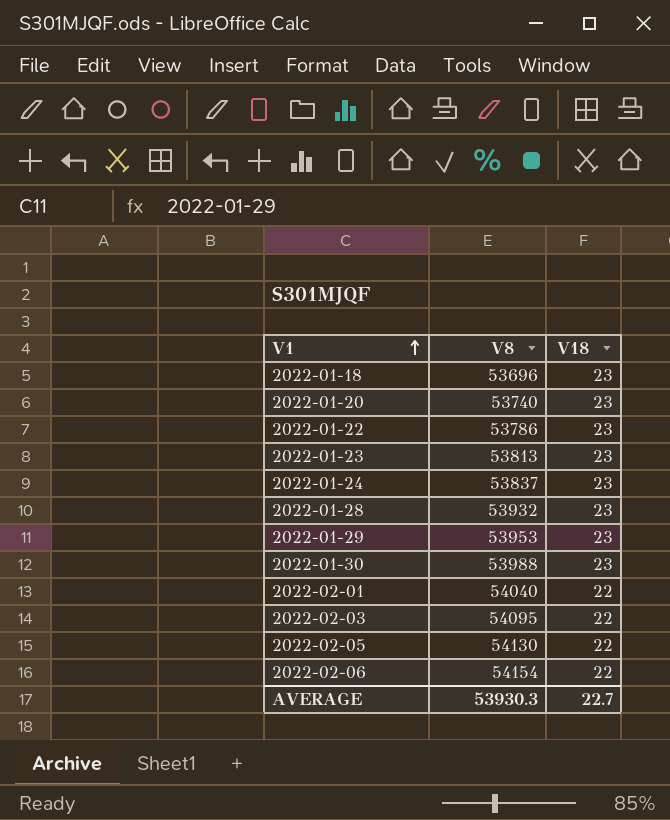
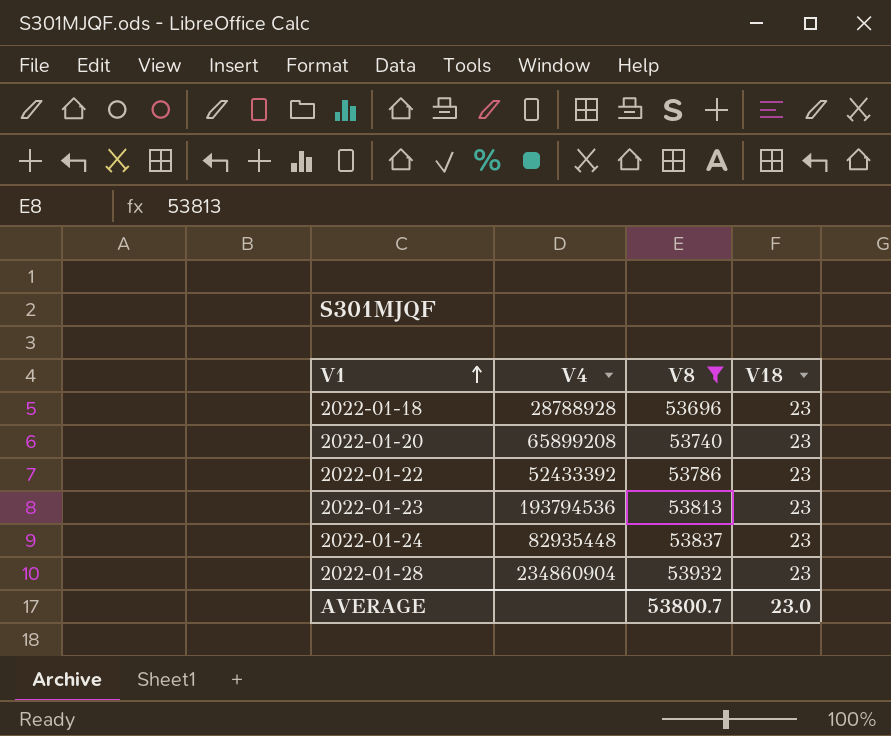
filter: none -> V8 <= 53932
column V4 | position: none -> 2
AVERAGE | V8: 53930.3 -> 53800.7
AVERAGE | V18: 22.7 -> 23.0

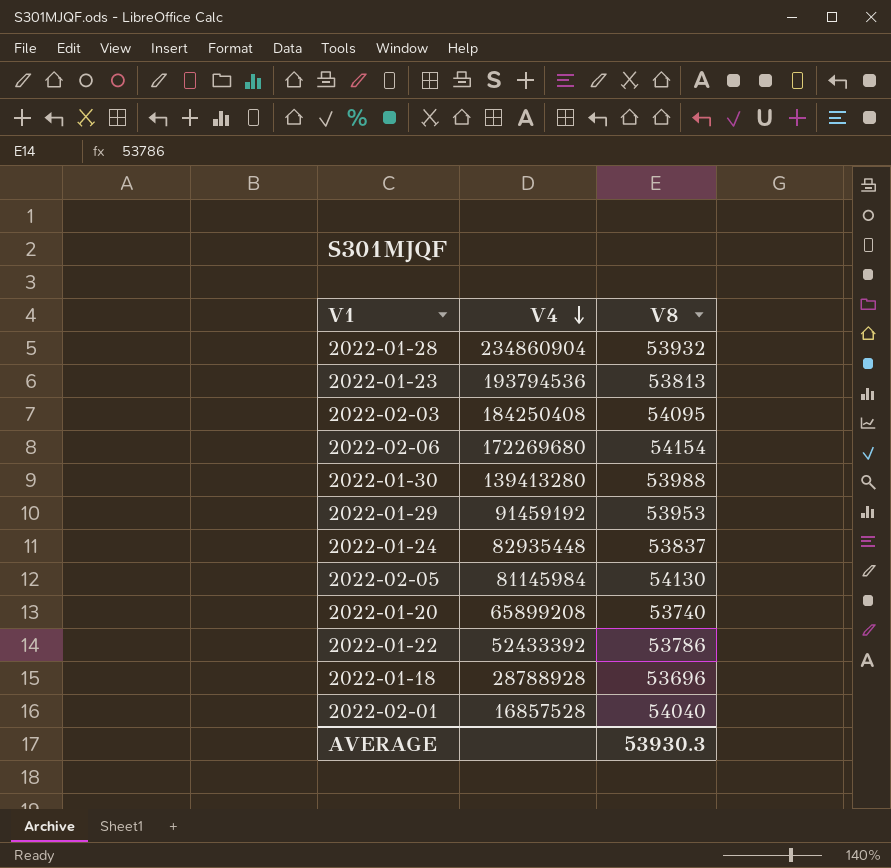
filter: V8 <= 53932 -> none
row order: V1 ascending -> V4 descending
column V18 | position: 4 -> none
AVERAGE | V8: 53800.7 -> 53930.3

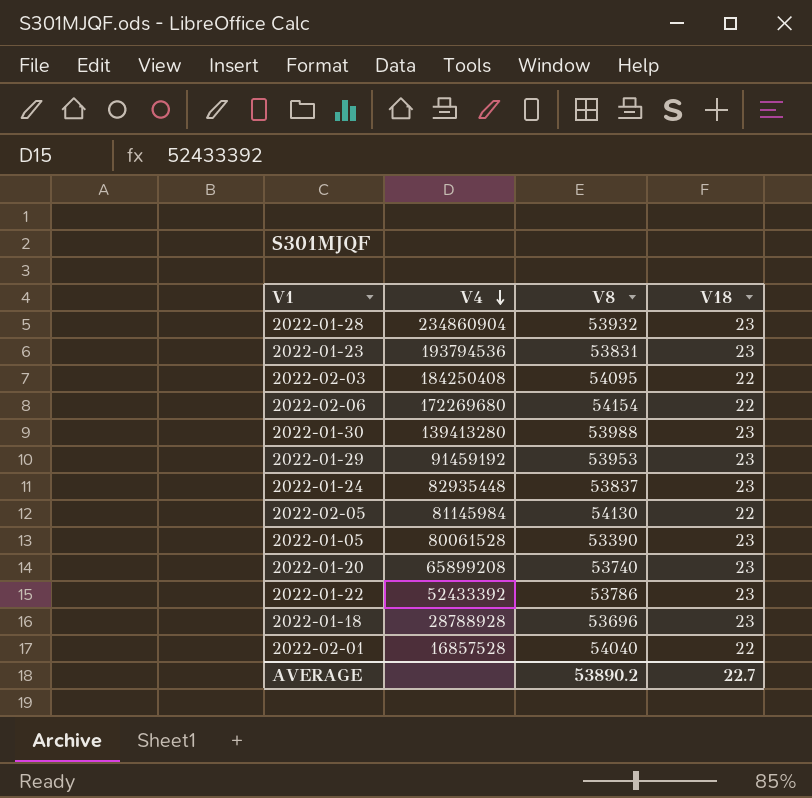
column V18 | position: none -> 4
2022-01-23 | V8: 53813 -> 53831
row 2022-01-05: none -> 80061528 | 53390 | 23
AVERAGE | V8: 53930.3 -> 53890.2

